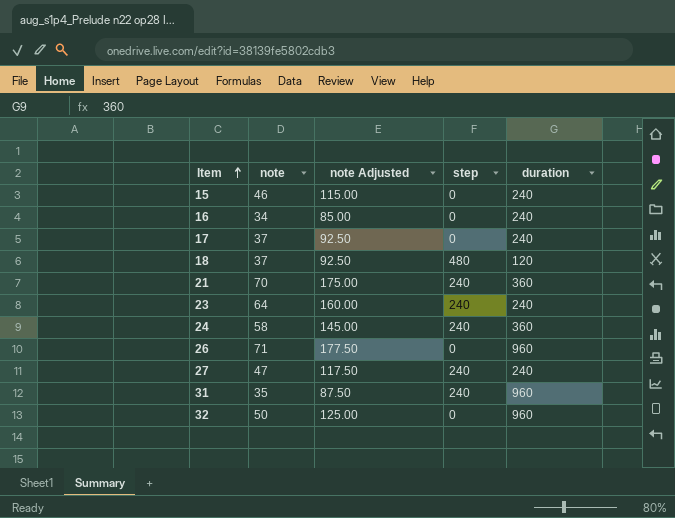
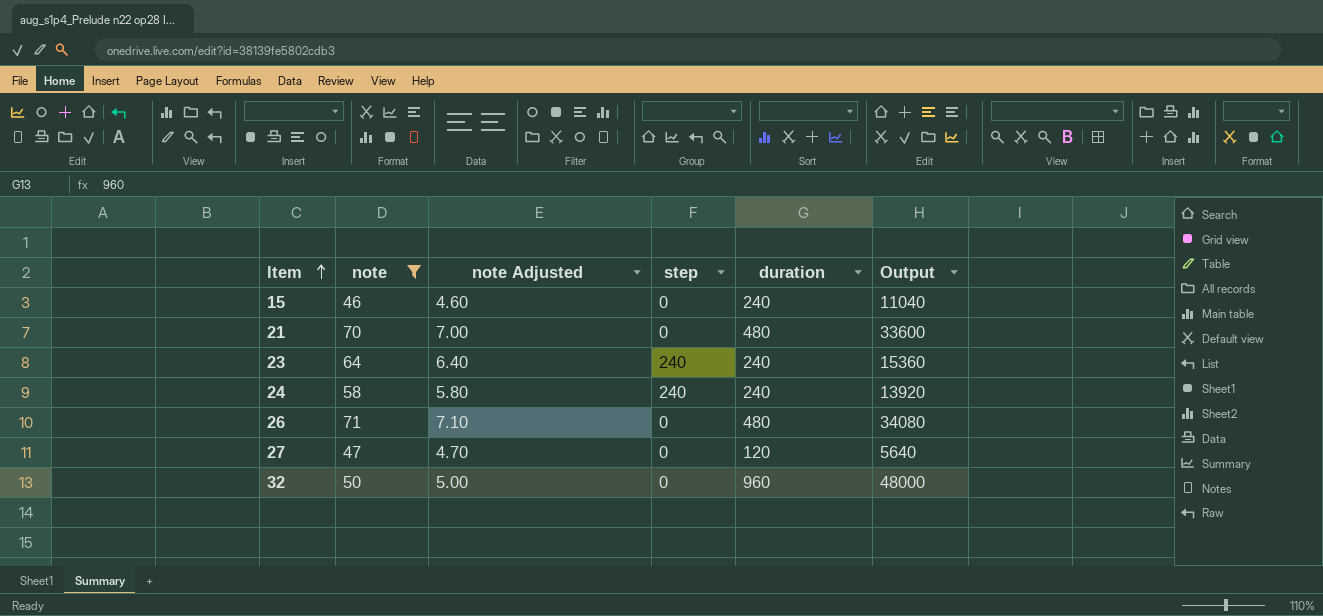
filter: none -> note >= 46
column note Adjusted | formula: [note] * 2.5 -> [note] * 0.1
column Output | formula: none -> [note] * [duration]
21 | step: 240 -> 0
21 | duration: 360 -> 480
24 | duration: 360 -> 240
26 | duration: 960 -> 480
27 | step: 240 -> 0
27 | duration: 240 -> 120

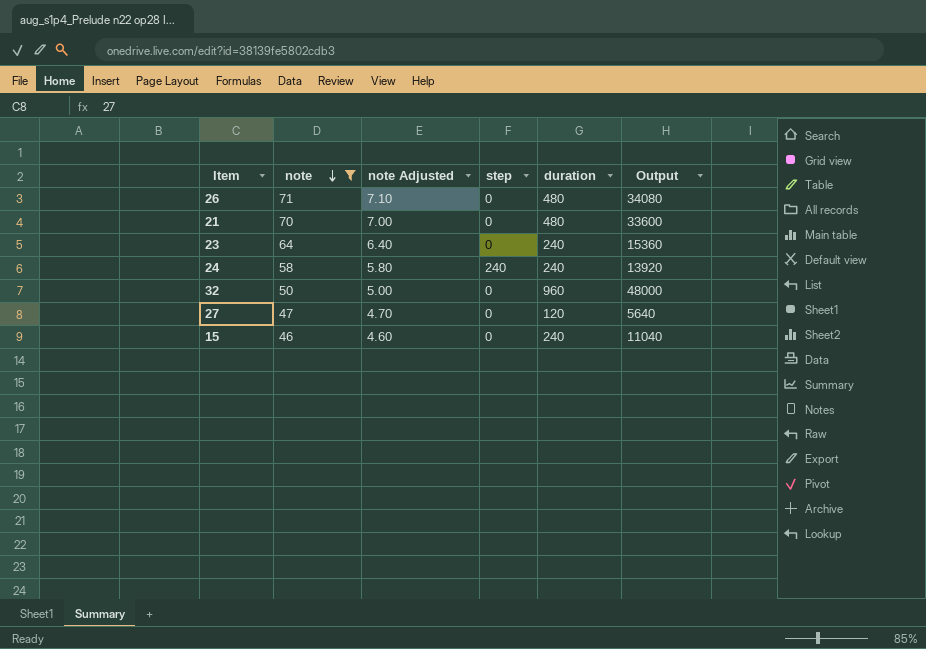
row order: Item ascending -> note descending
23 | step: 240 -> 0

